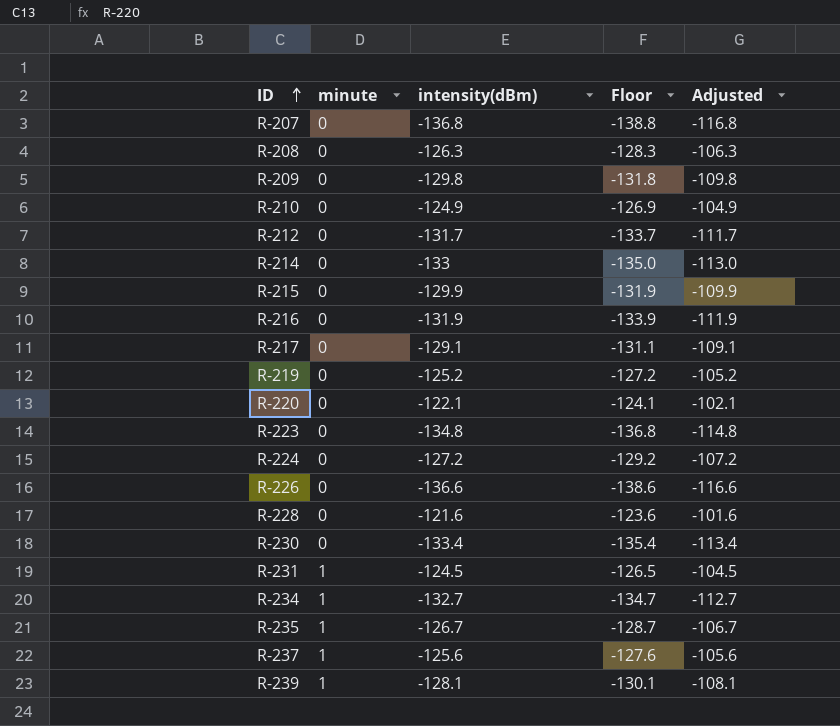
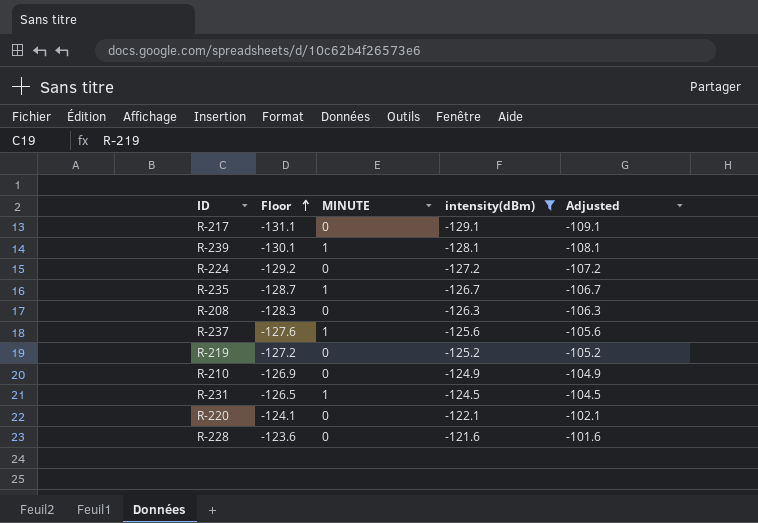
filter: none -> intensity(dBm) >= -129.1
row order: ID ascending -> Floor ascending
column Floor | position: 4 -> 2
column name: minute -> MINUTE

